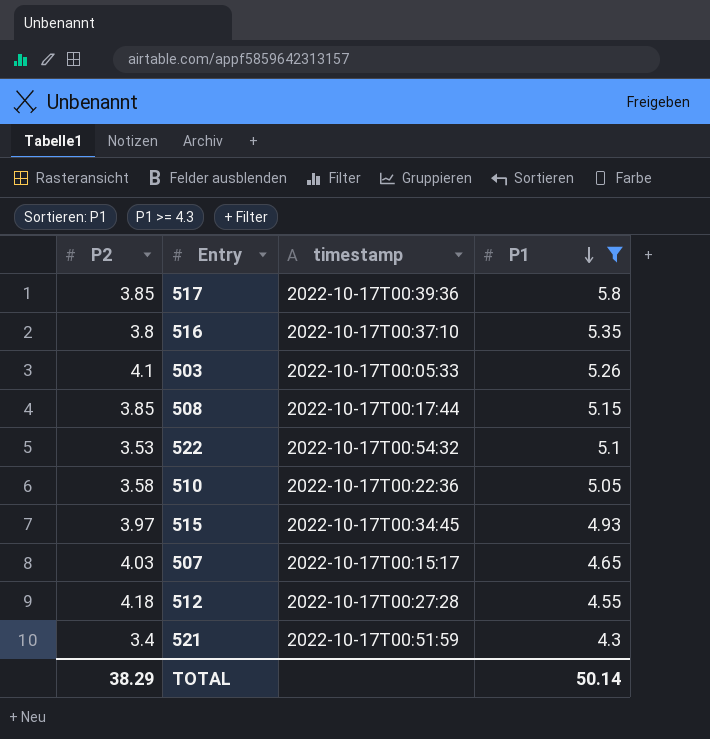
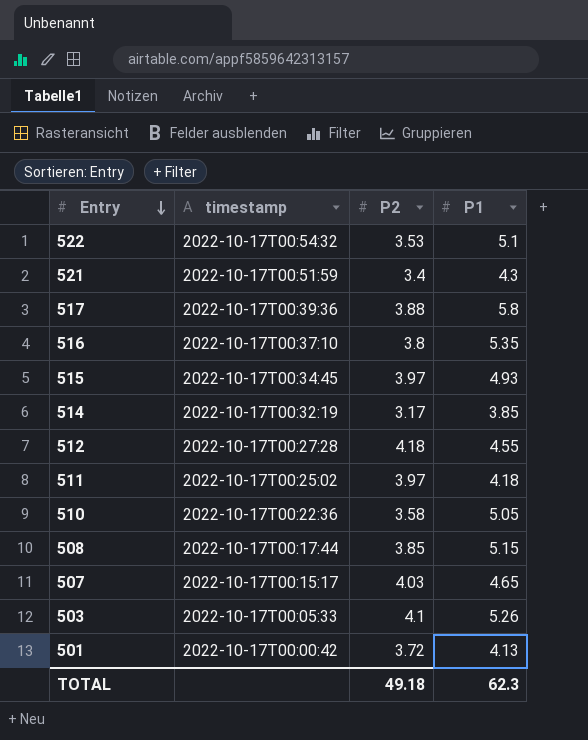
filter: P1 >= 4.3 -> none
row order: P1 descending -> Entry descending
column P2 | position: 1 -> 3
517 | P2: 3.85 -> 3.88
TOTAL | P2: 38.29 -> 49.18
TOTAL | P1: 50.14 -> 62.3

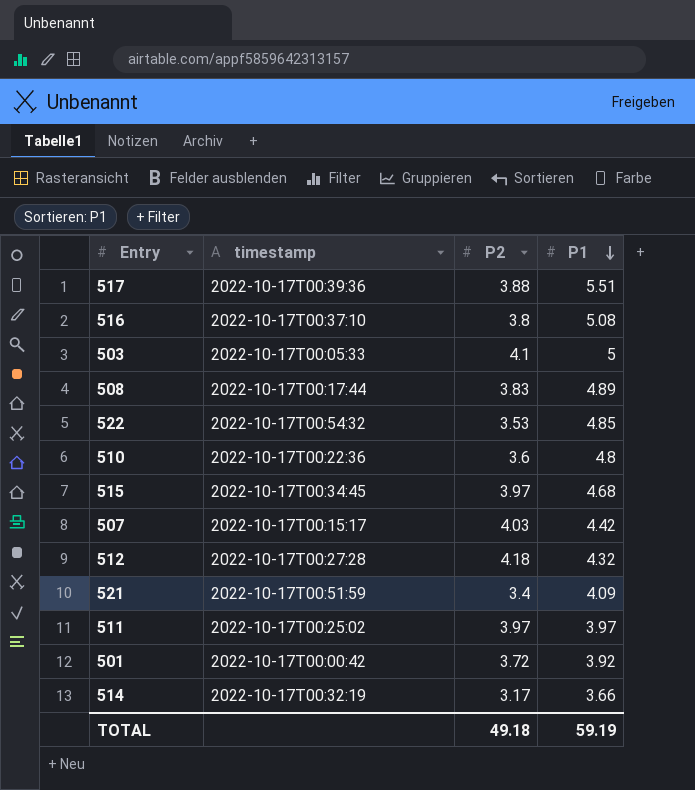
row order: Entry descending -> P1 descending
517 | P1: 5.8 -> 5.51
516 | P1: 5.35 -> 5.08
503 | P1: 5.26 -> 5
508 | P2: 3.85 -> 3.83
508 | P1: 5.15 -> 4.89
522 | P1: 5.1 -> 4.85
510 | P2: 3.58 -> 3.6
510 | P1: 5.05 -> 4.8
515 | P1: 4.93 -> 4.68
507 | P1: 4.65 -> 4.42
512 | P1: 4.55 -> 4.32
521 | P1: 4.3 -> 4.09
511 | P1: 4.18 -> 3.97
501 | P1: 4.13 -> 3.92
514 | P1: 3.85 -> 3.66
TOTAL | P1: 62.3 -> 59.19

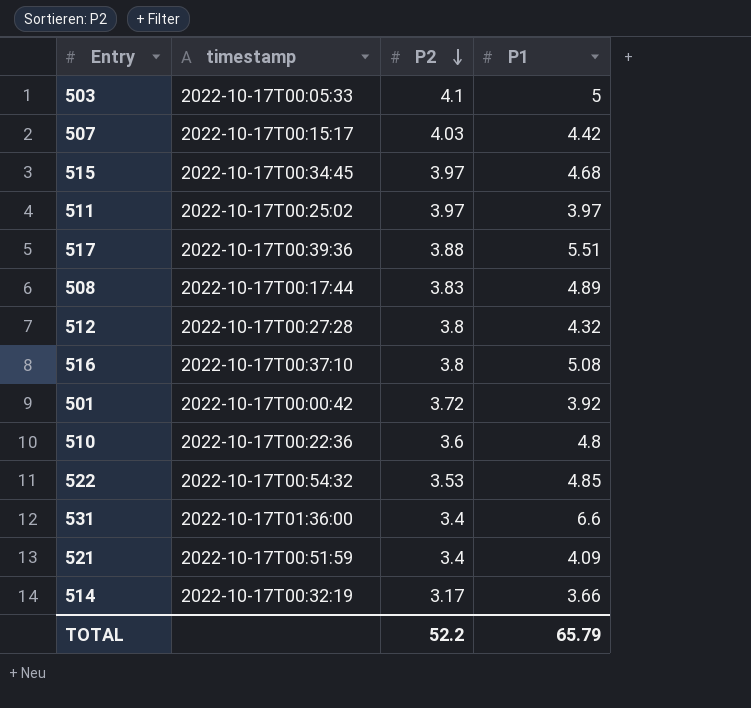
row order: P1 descending -> P2 descending
512 | P2: 4.18 -> 3.8
row 531: none -> 2022-10-17T01:36:00 | 3.4 | 6.6
TOTAL | P2: 49.18 -> 52.2
TOTAL | P1: 59.19 -> 65.79

